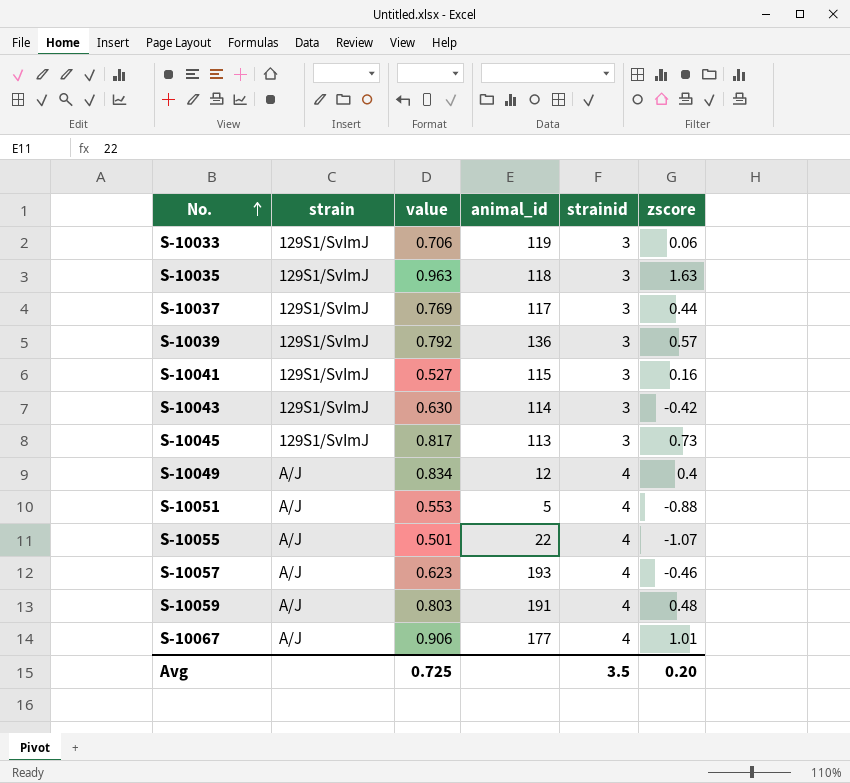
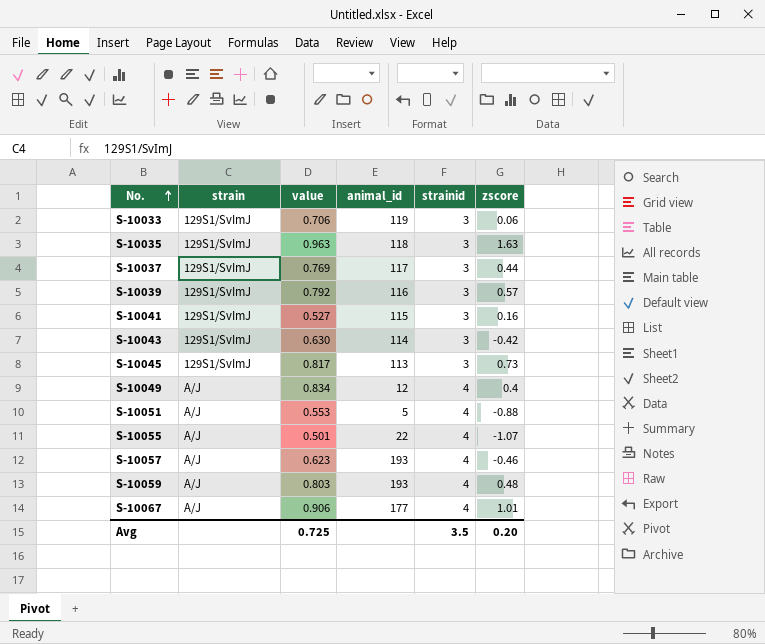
S-10039 | animal_id: 136 -> 116
S-10059 | animal_id: 191 -> 193

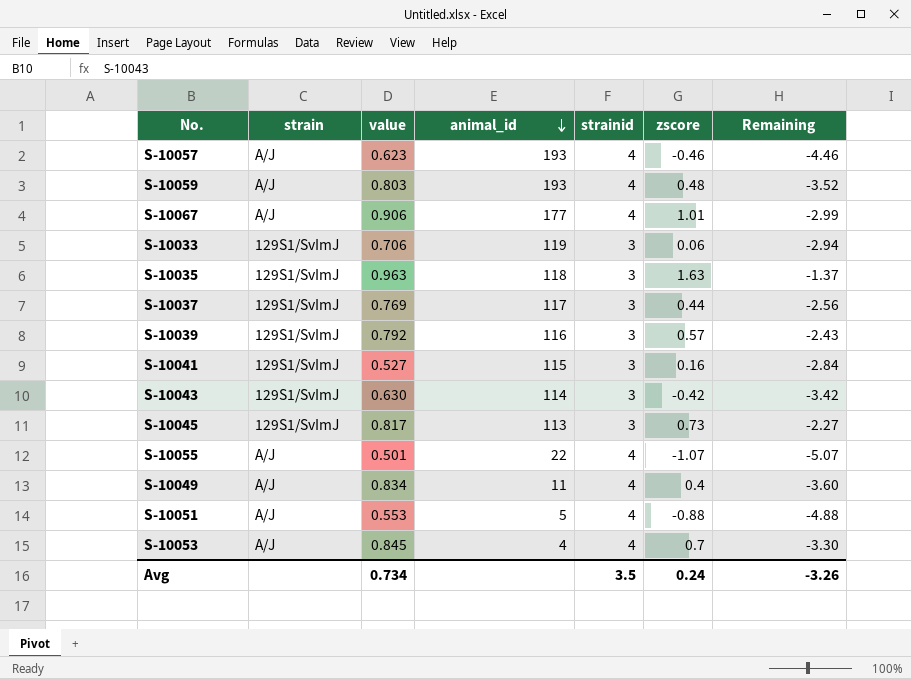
row order: No. ascending -> animal_id descending
column Remaining | formula: none -> [zscore] - [strainid]
S-10049 | animal_id: 12 -> 11
row S-10053: none -> A/J | 0.845 | 4 | 4 | 0.7 | -3.30
Avg | value: 0.725 -> 0.734
Avg | zscore: 0.20 -> 0.24

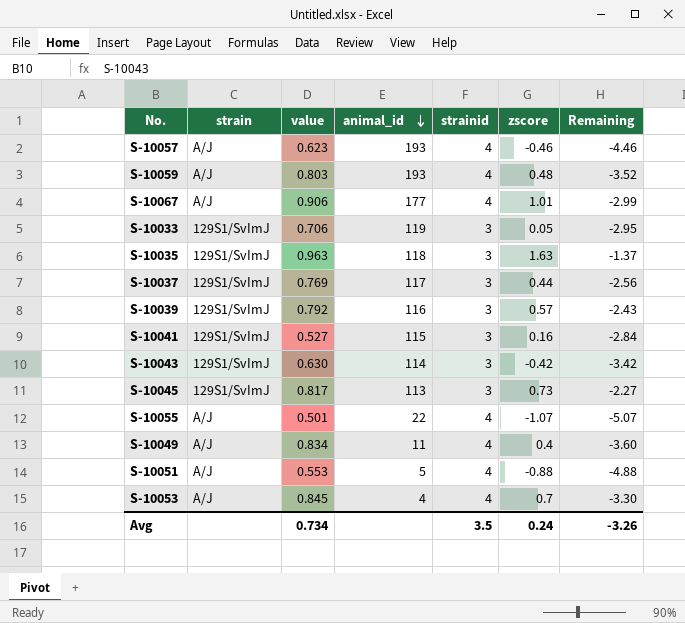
S-10033 | zscore: 0.06 -> 0.05
S-10033 | Remaining: -2.94 -> -2.95

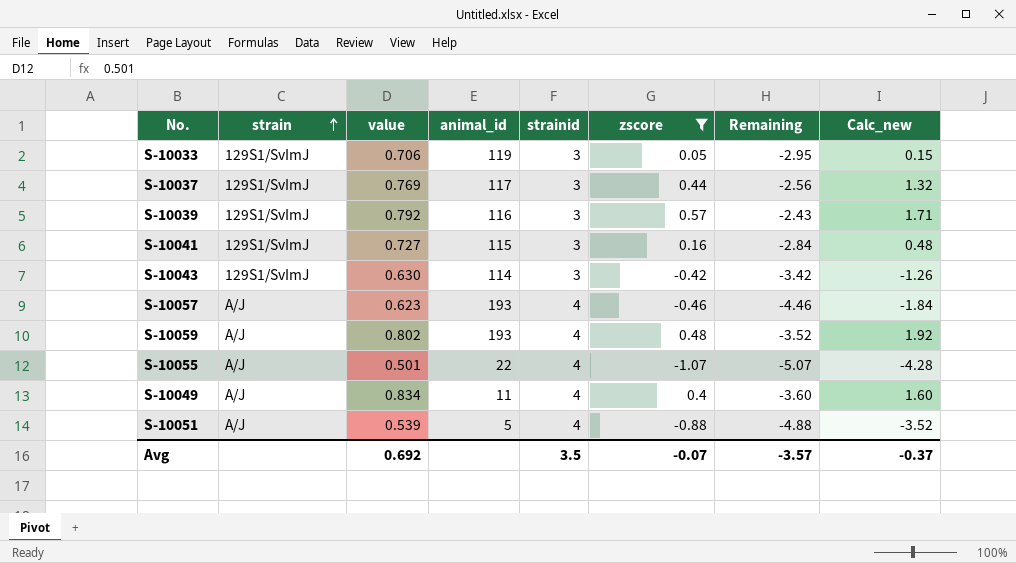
filter: none -> zscore <= 0.57
row order: animal_id descending -> strain ascending
column Calc_new | formula: none -> [strainid] * [zscore]
S-10041 | value: 0.527 -> 0.727
S-10059 | value: 0.803 -> 0.802
S-10051 | value: 0.553 -> 0.539
Avg | value: 0.734 -> 0.692
Avg | zscore: 0.24 -> -0.07
Avg | Remaining: -3.26 -> -3.57

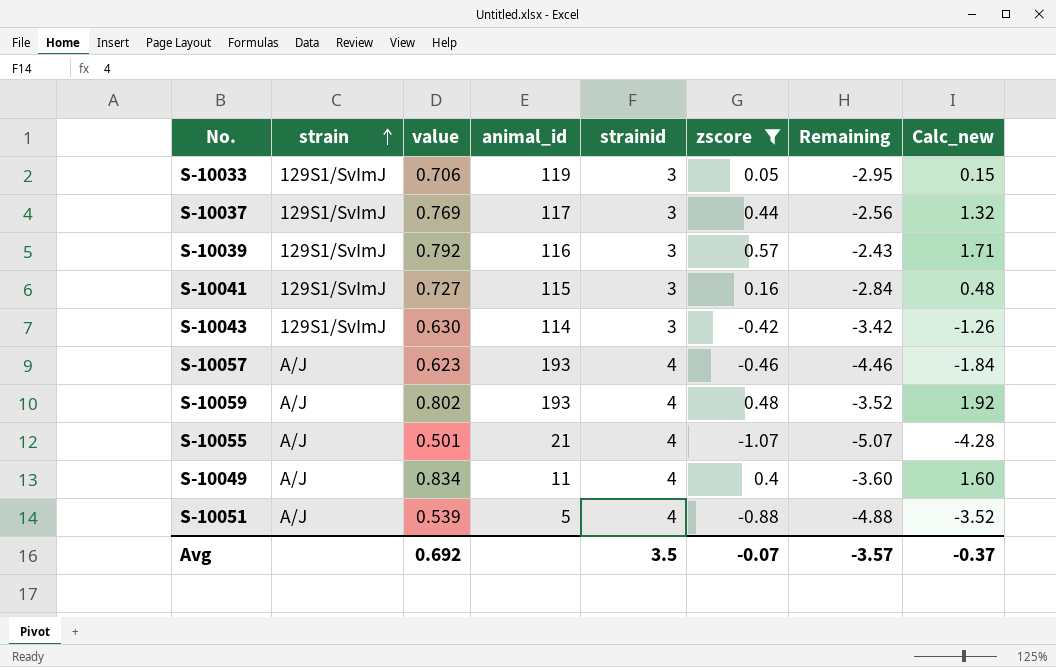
S-10055 | animal_id: 22 -> 21

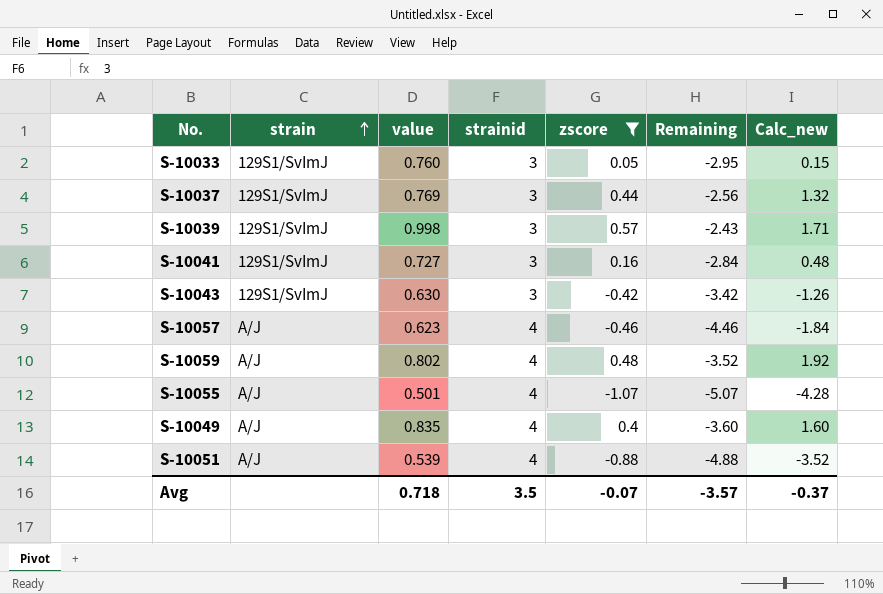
column animal_id | position: 4 -> none
S-10033 | value: 0.706 -> 0.760
S-10039 | value: 0.792 -> 0.998
S-10049 | value: 0.834 -> 0.835
Avg | value: 0.692 -> 0.718

